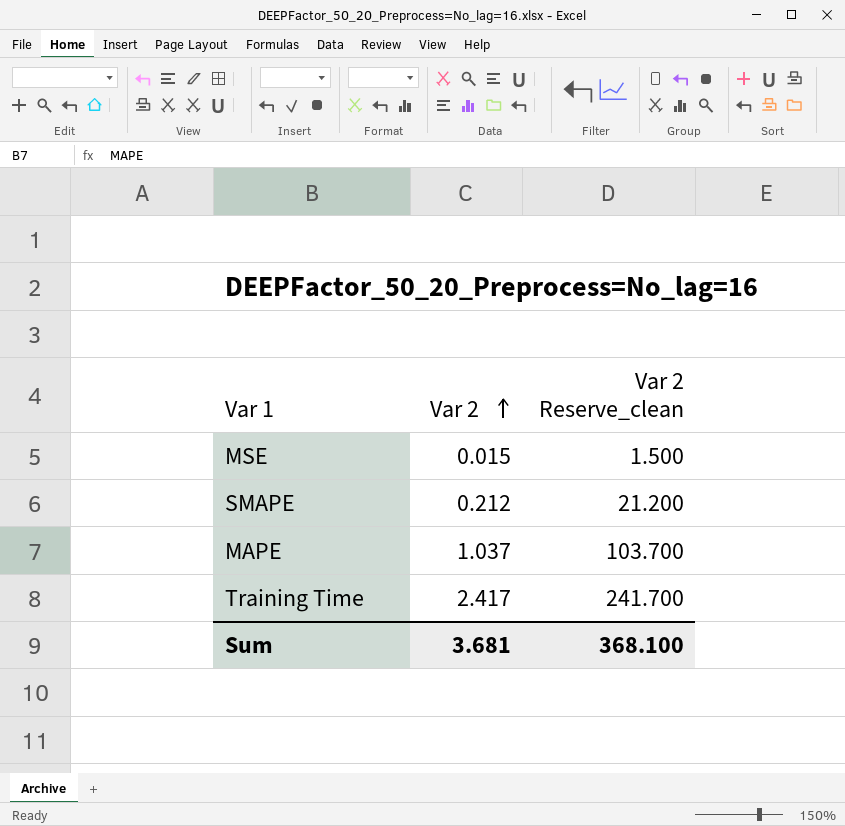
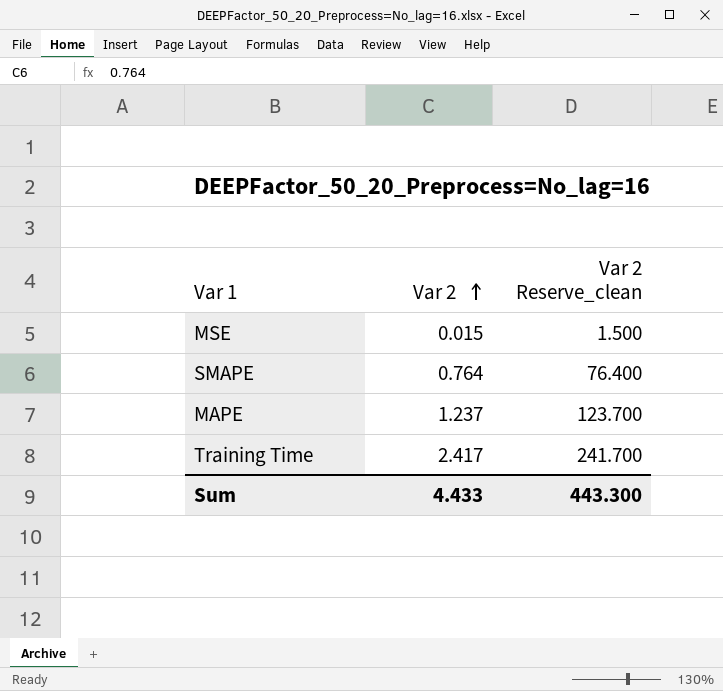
SMAPE | Var 2: 0.212 -> 0.764
SMAPE | Var 2 Reserve_clean: 21.200 -> 76.400
MAPE | Var 2: 1.037 -> 1.237
MAPE | Var 2 Reserve_clean: 103.700 -> 123.700
Sum | Var 2: 3.681 -> 4.433
Sum | Var 2 Reserve_clean: 368.100 -> 443.300

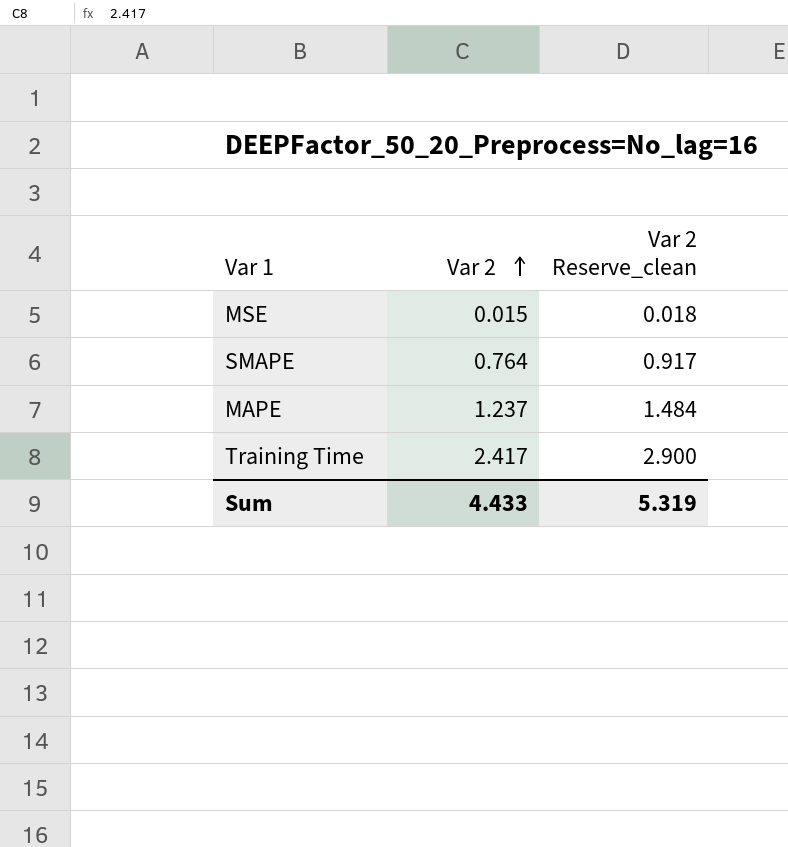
column Var 2 Reserve_clean | formula: [Var 2] * 100 -> [Var 2] * 1.2
Sum | Var 2 Reserve_clean: 443.300 -> 5.319

